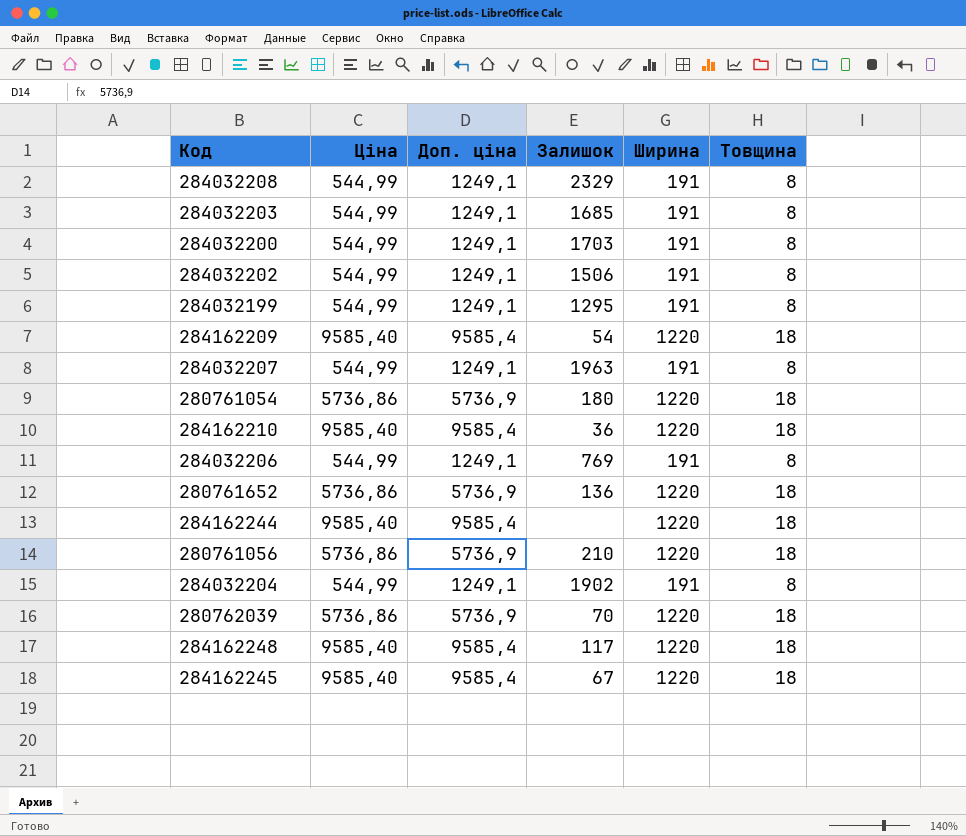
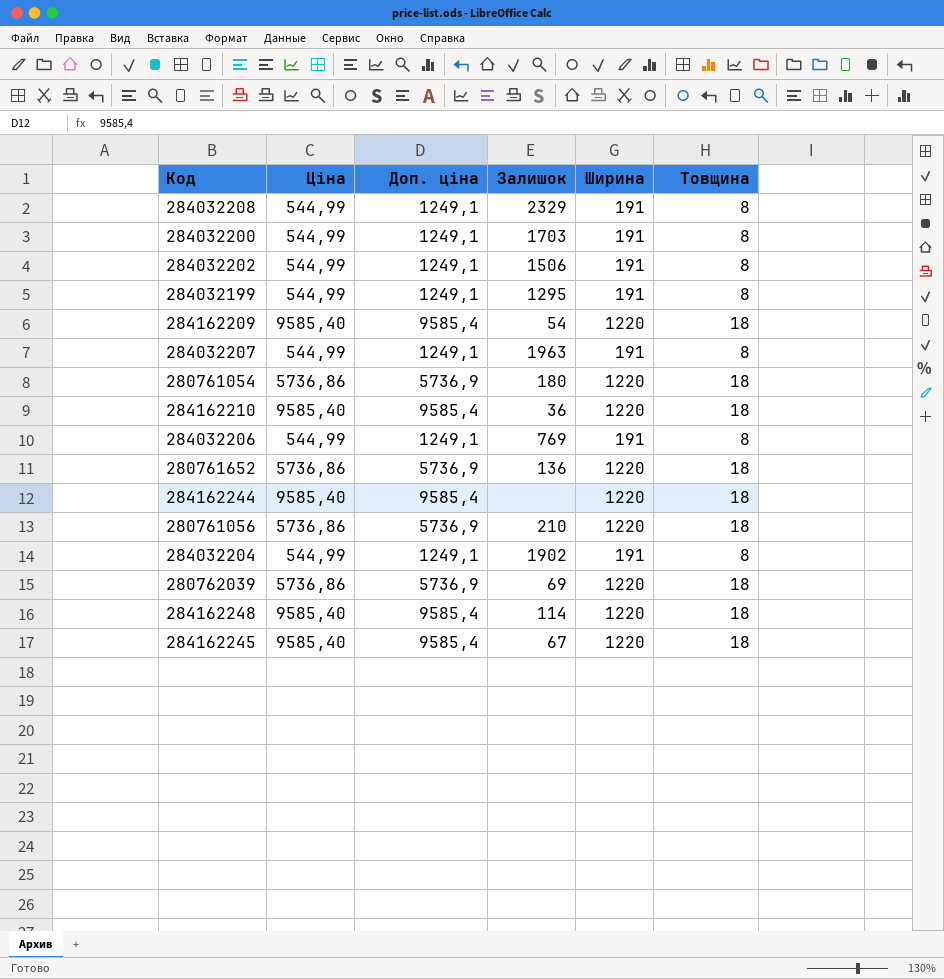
row 284032203: 544,99 | 1249,1 | 1685 | 191 | 8 -> none
280762039 | Залишок: 70 -> 69
284162248 | Залишок: 117 -> 114

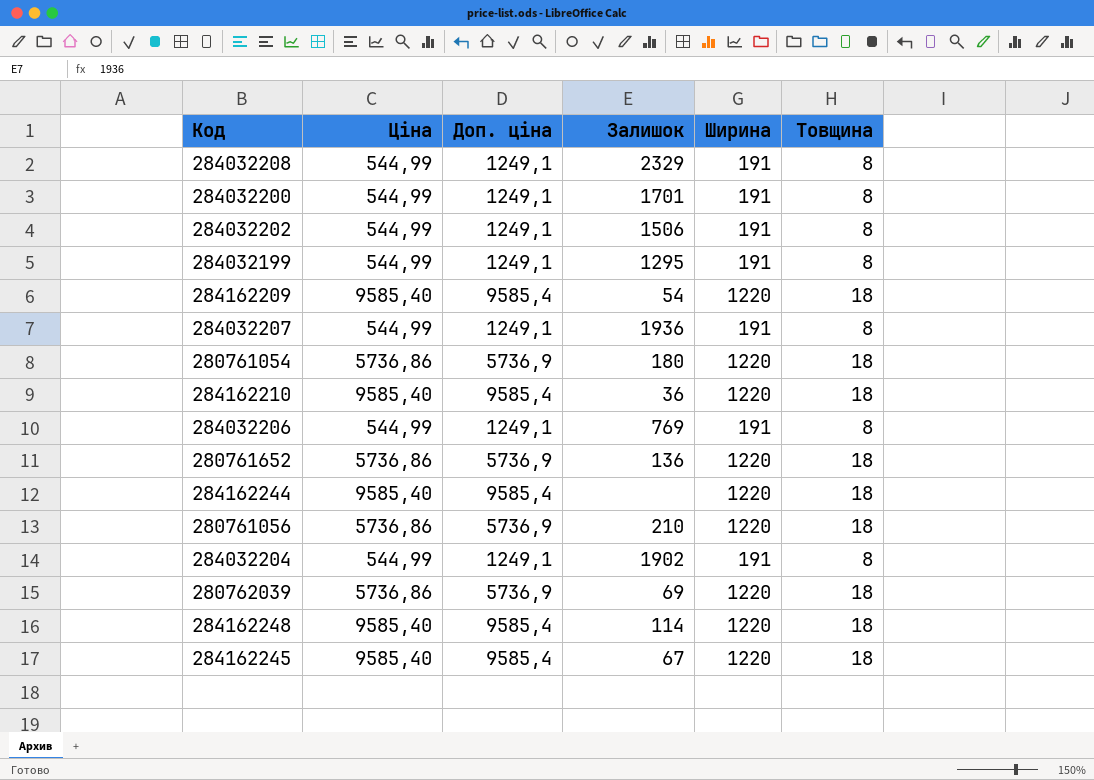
284032200 | Залишок: 1703 -> 1701
284032207 | Залишок: 1963 -> 1936

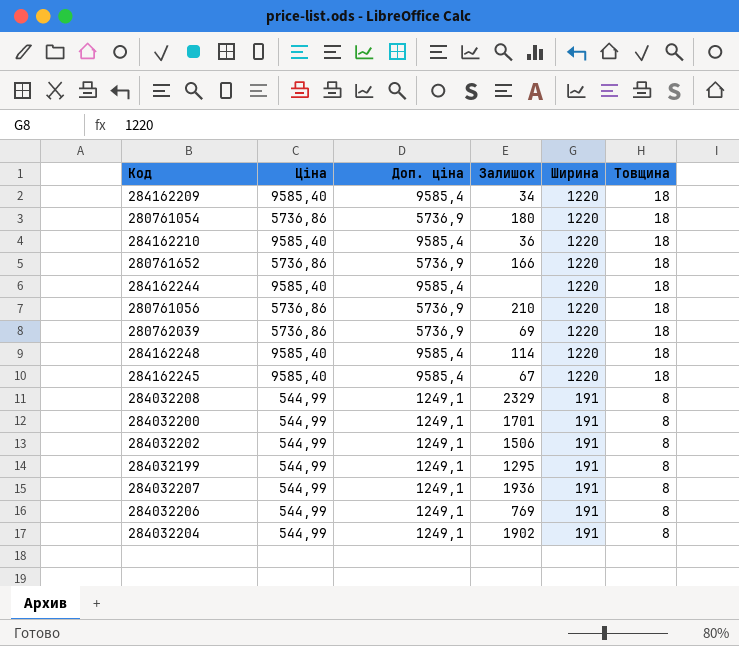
row order: none -> Ширина descending
284162209 | Залишок: 54 -> 34
280761652 | Залишок: 136 -> 166

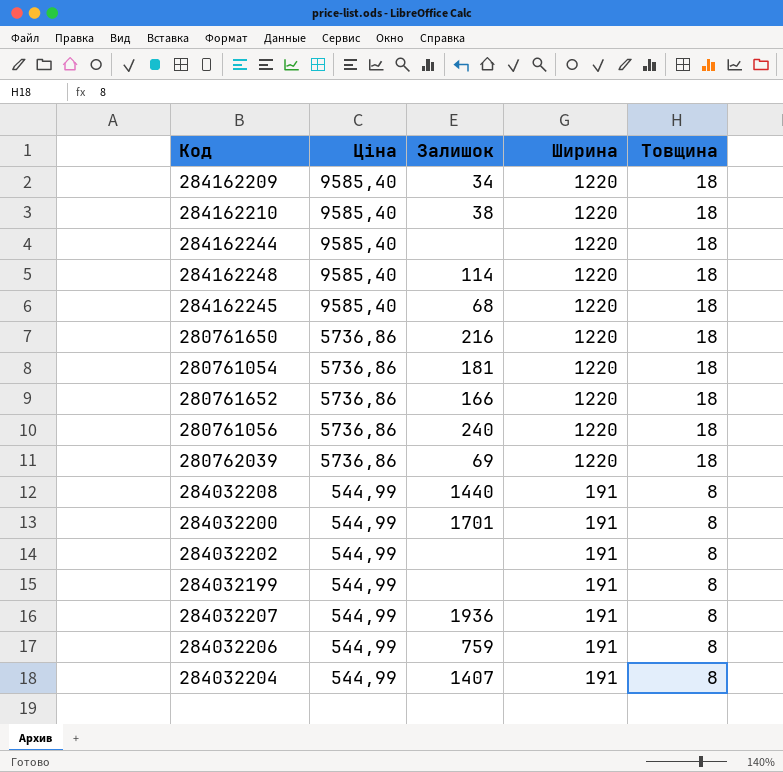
row order: Ширина descending -> Ціна descending
column Доп. ціна | position: 3 -> none
284162210 | Залишок: 36 -> 38
284162245 | Залишок: 67 -> 68
row 280761650: none -> 5736,86 | 216 | 1220 | 18
280761054 | Залишок: 180 -> 181
280761056 | Залишок: 210 -> 240
284032208 | Залишок: 2329 -> 1440
284032202 | Залишок: 1506 -> none
284032199 | Залишок: 1295 -> none
284032206 | Залишок: 769 -> 759
284032204 | Залишок: 1902 -> 1407

